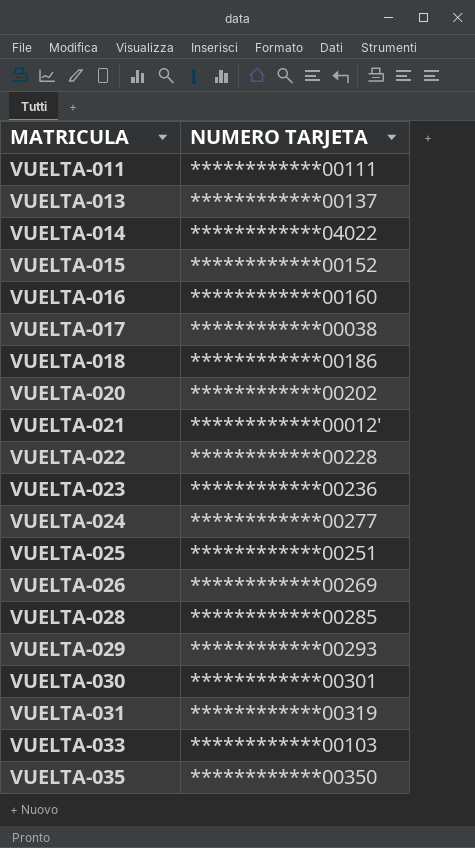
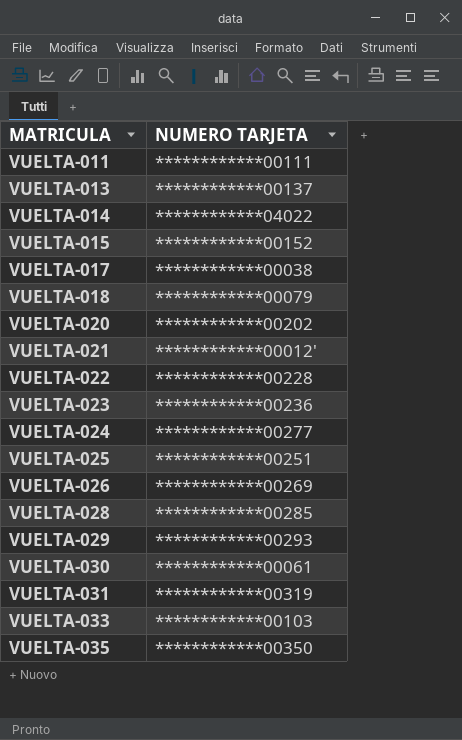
row VUELTA-016: ************00160 -> none
VUELTA-018 | NUMERO TARJETA: ************00186 -> ************00079
VUELTA-030 | NUMERO TARJETA: ************00301 -> ************00061

